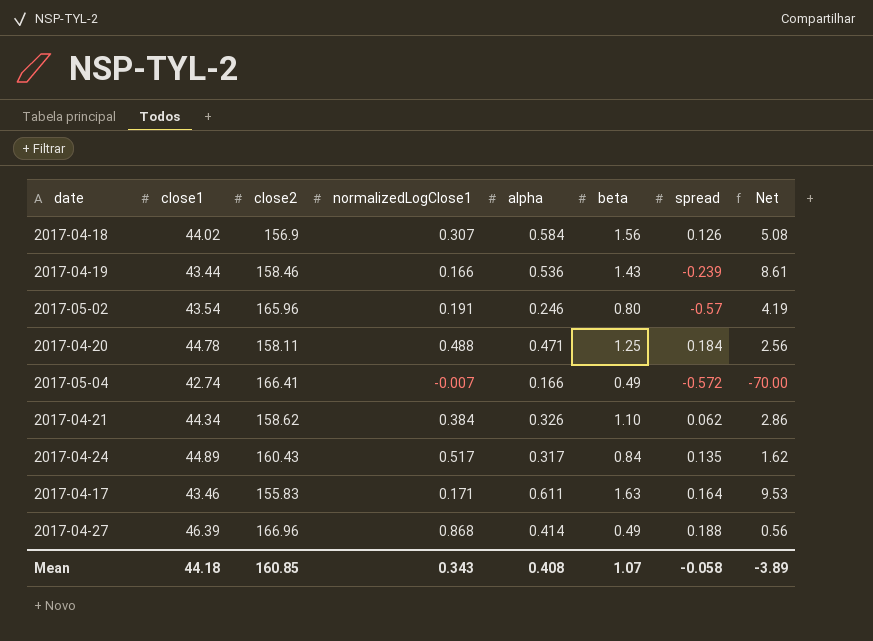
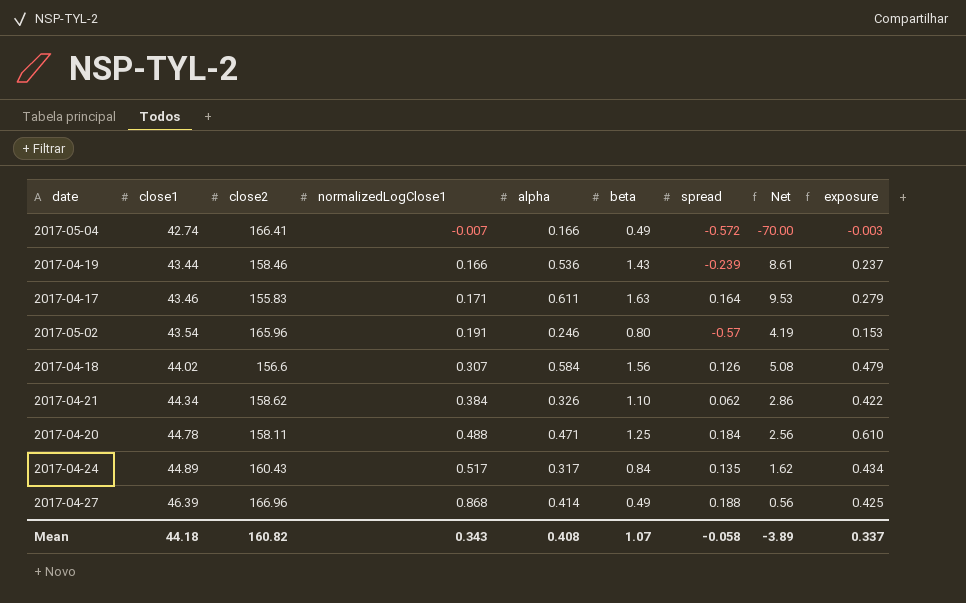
row order: none -> close1 ascending
column exposure | formula: none -> [normalizedLogClose1] * [beta]
2017-04-18 | close2: 156.9 -> 156.6
Mean | close2: 160.85 -> 160.82

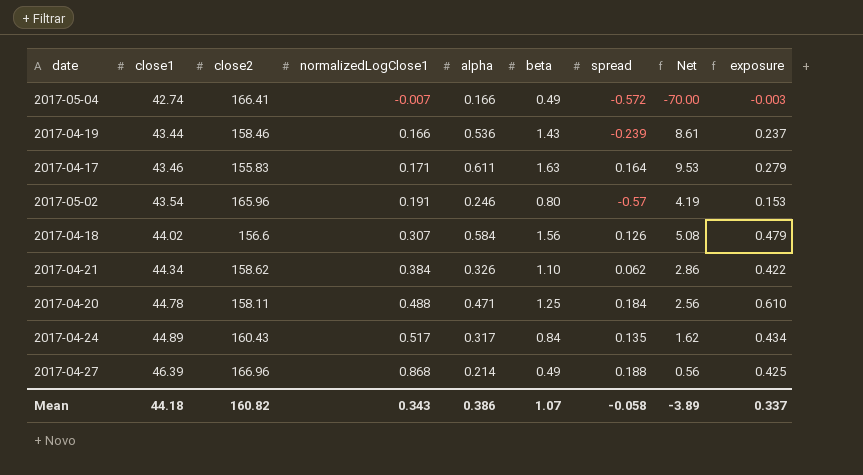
2017-04-27 | alpha: 0.414 -> 0.214
Mean | alpha: 0.408 -> 0.386

